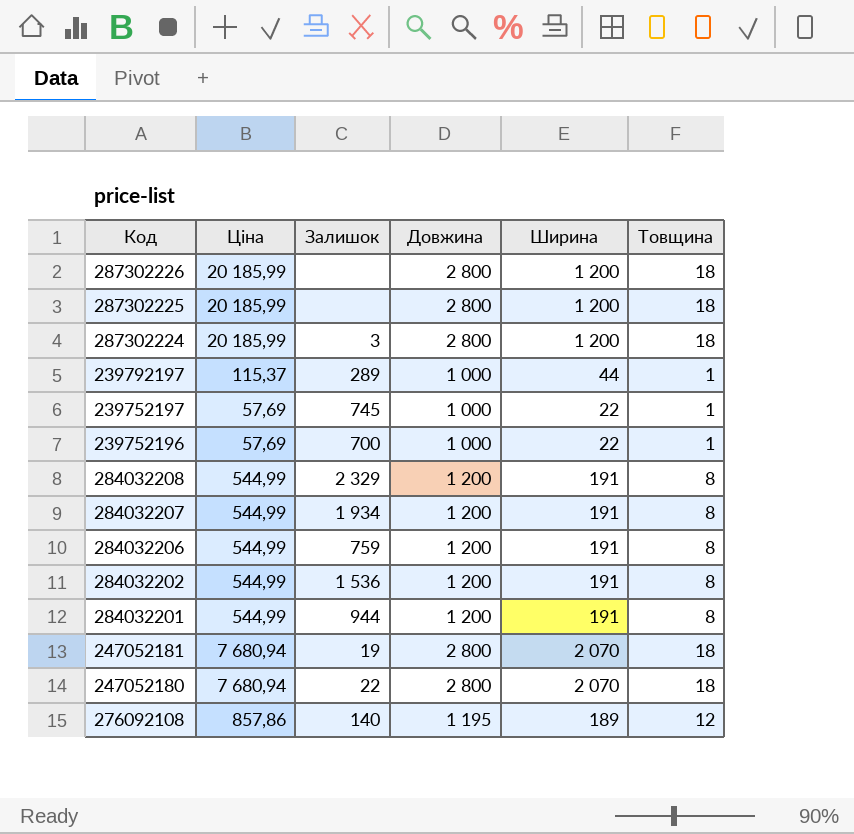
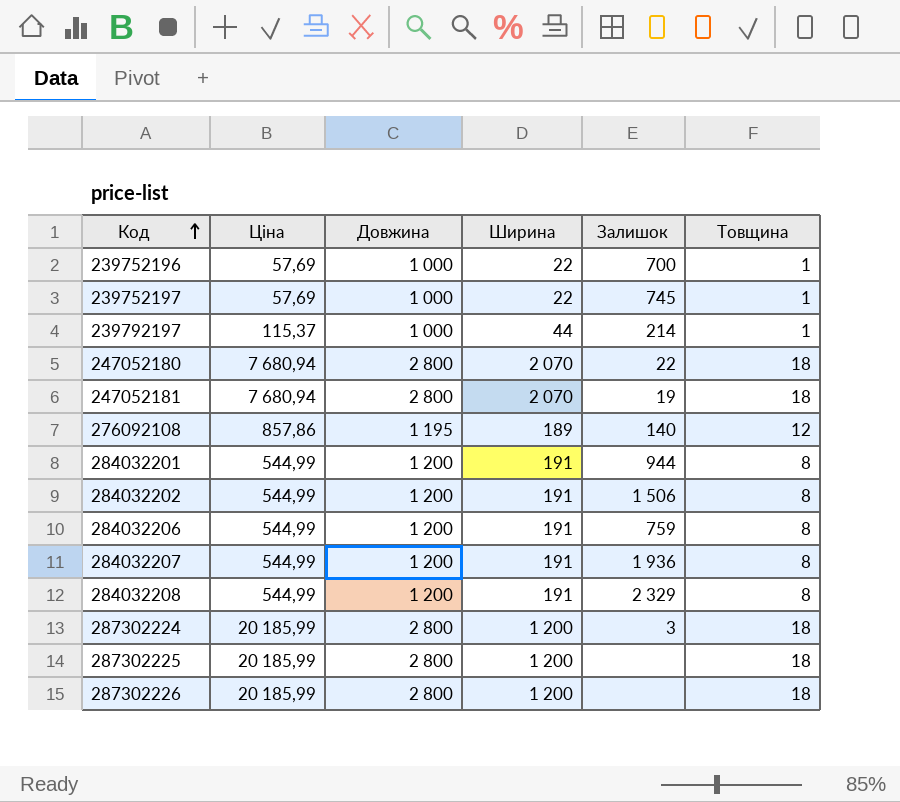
row order: none -> Код ascending
column Залишок | position: 3 -> 5
239792197 | Залишок: 289 -> 214
284032202 | Залишок: 1 536 -> 1 506
284032207 | Залишок: 1 934 -> 1 936

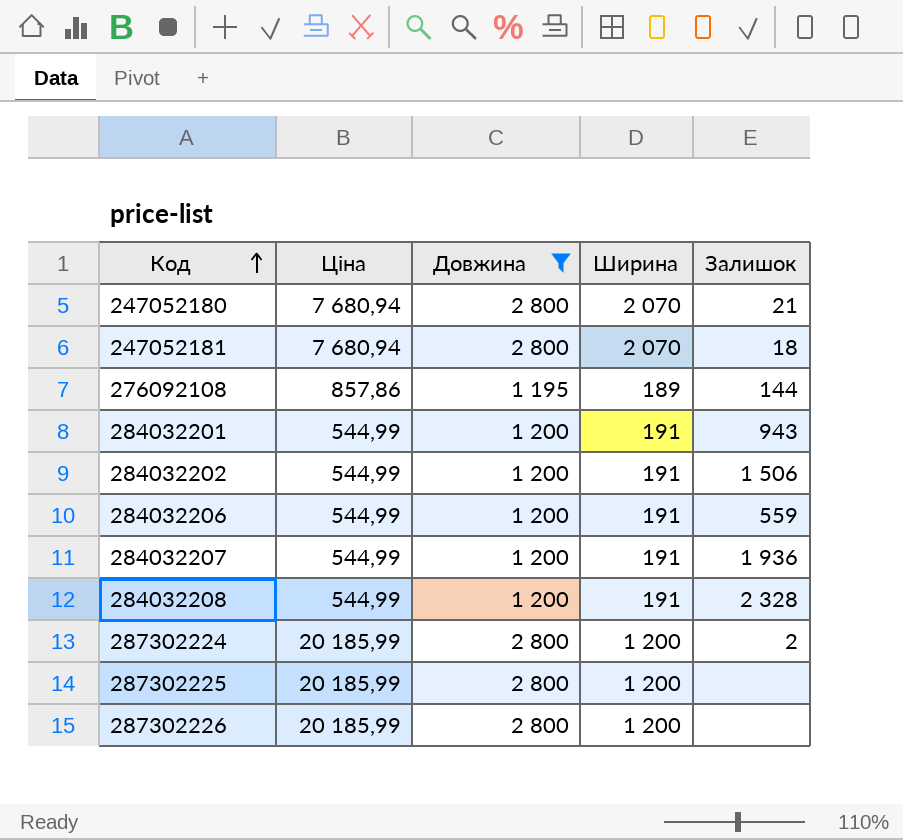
filter: none -> Довжина != 1 000
column Товщина | position: 6 -> none
247052180 | Залишок: 22 -> 21
247052181 | Залишок: 19 -> 18
276092108 | Залишок: 140 -> 144
284032201 | Залишок: 944 -> 943
284032206 | Залишок: 759 -> 559
284032208 | Залишок: 2 329 -> 2 328
287302224 | Залишок: 3 -> 2

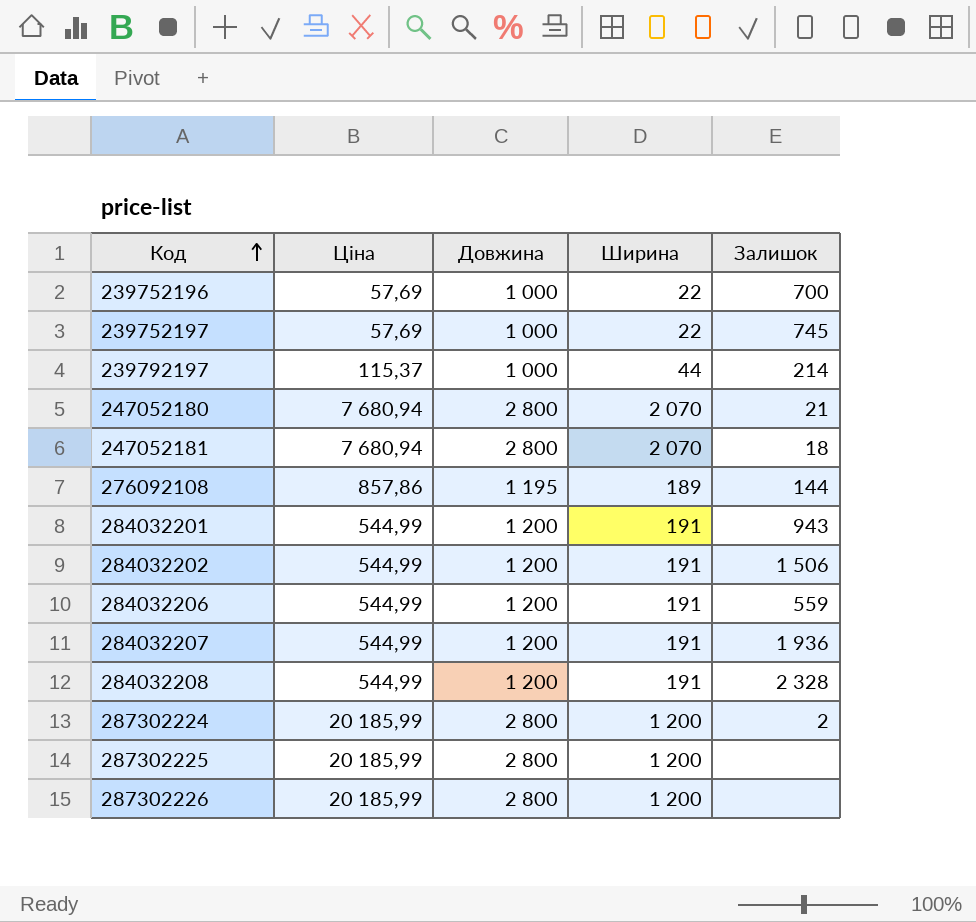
filter: Довжина != 1 000 -> none

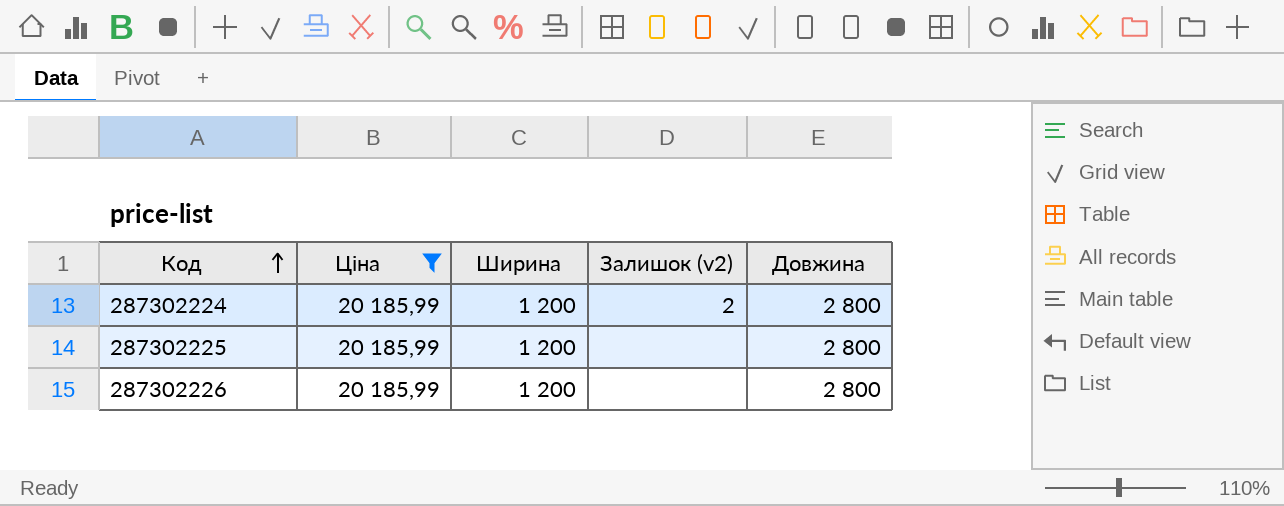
filter: none -> Ціна = 20 185,99
column name: Залишок -> Залишок (v2)
column Довжина | position: 3 -> 5

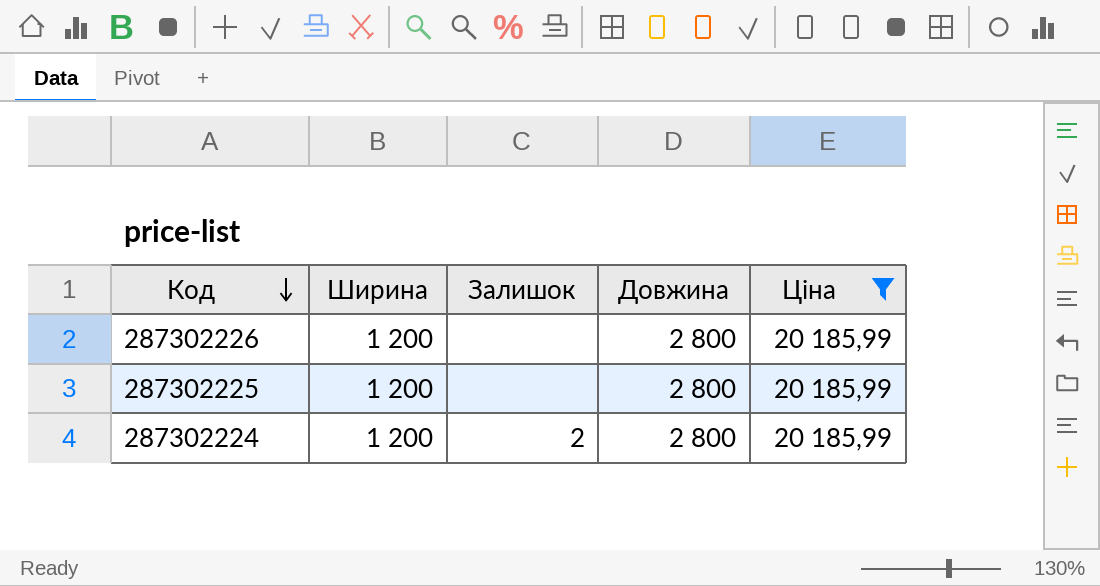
row order: Код ascending -> Код descending
column name: Залишок (v2) -> Залишок
column Ціна | position: 2 -> 5

